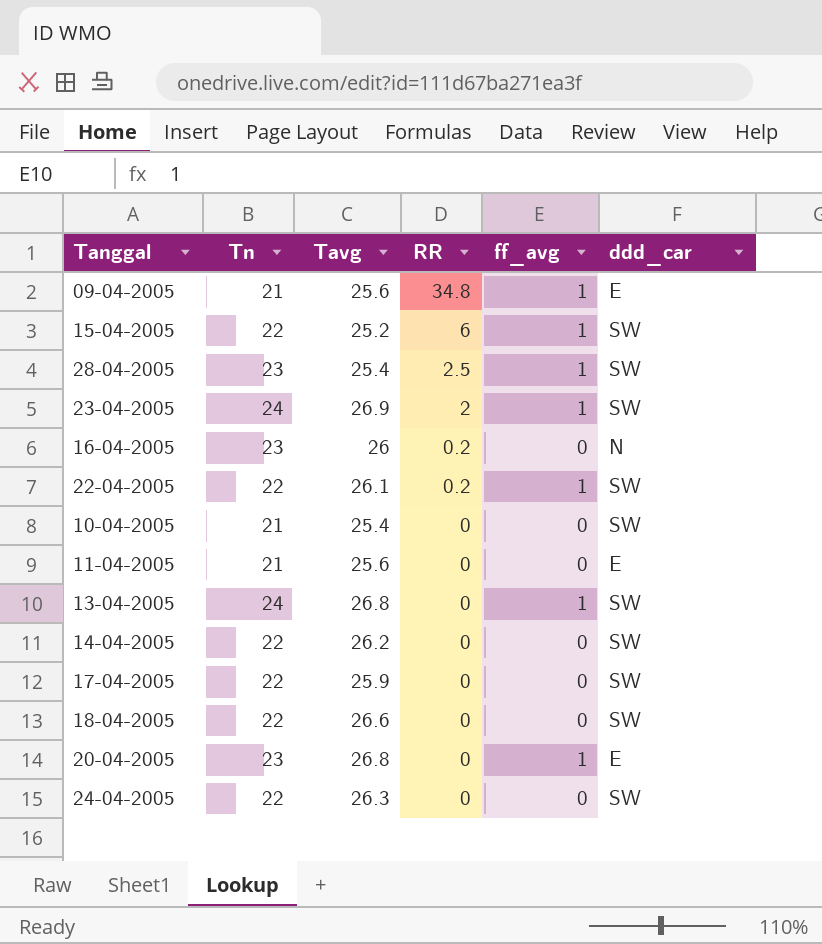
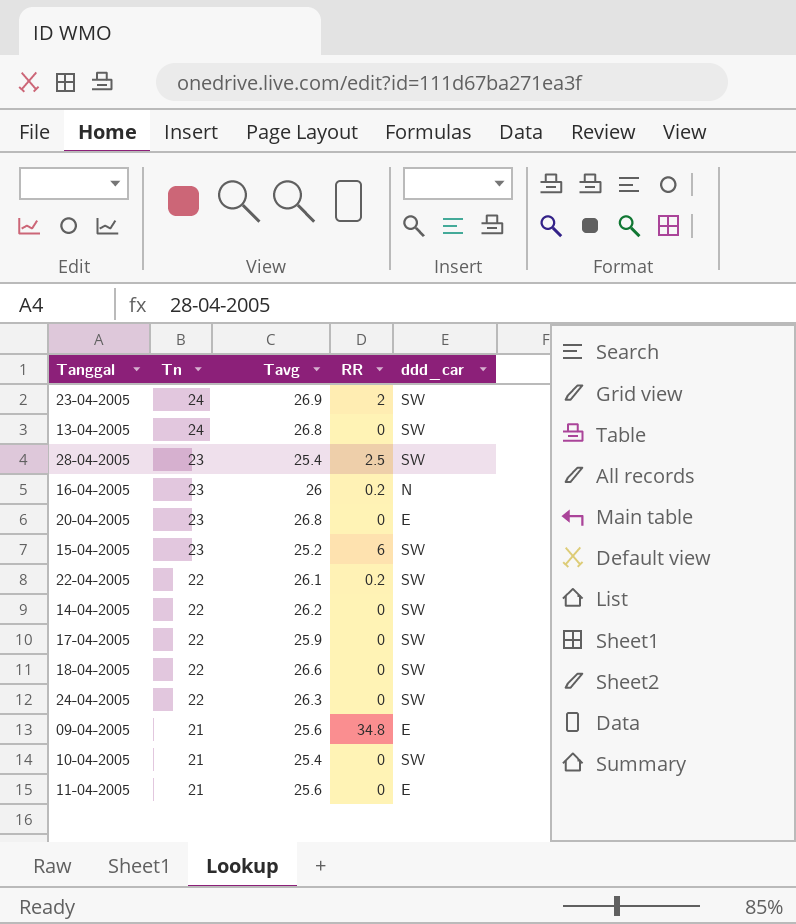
row order: RR descending -> Tn descending
column ff_avg | position: 5 -> none
15-04-2005 | Tn: 22 -> 23

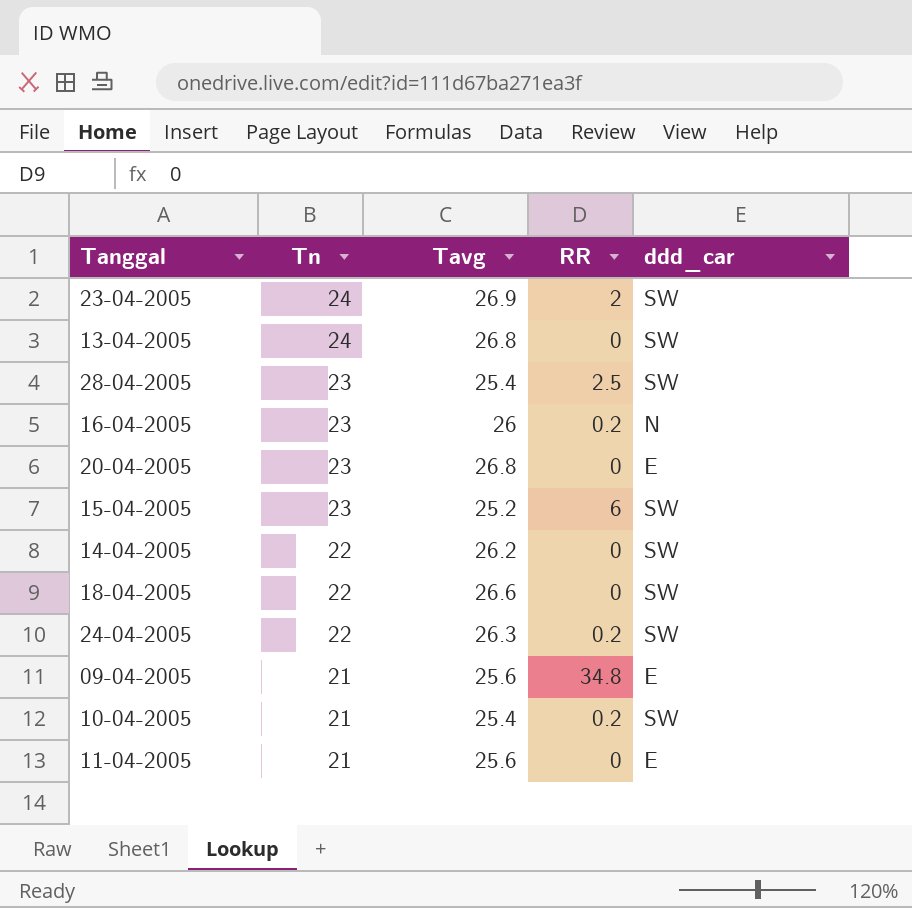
row 22-04-2005: 22 | 26.1 | 0.2 | SW -> none
row 17-04-2005: 22 | 25.9 | 0 | SW -> none
24-04-2005 | RR: 0 -> 0.2
10-04-2005 | RR: 0 -> 0.2

